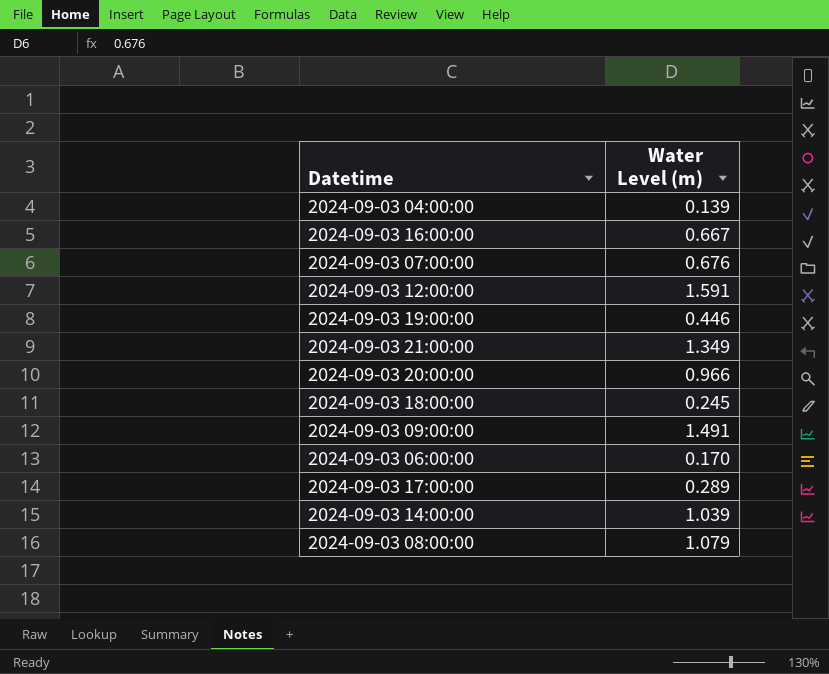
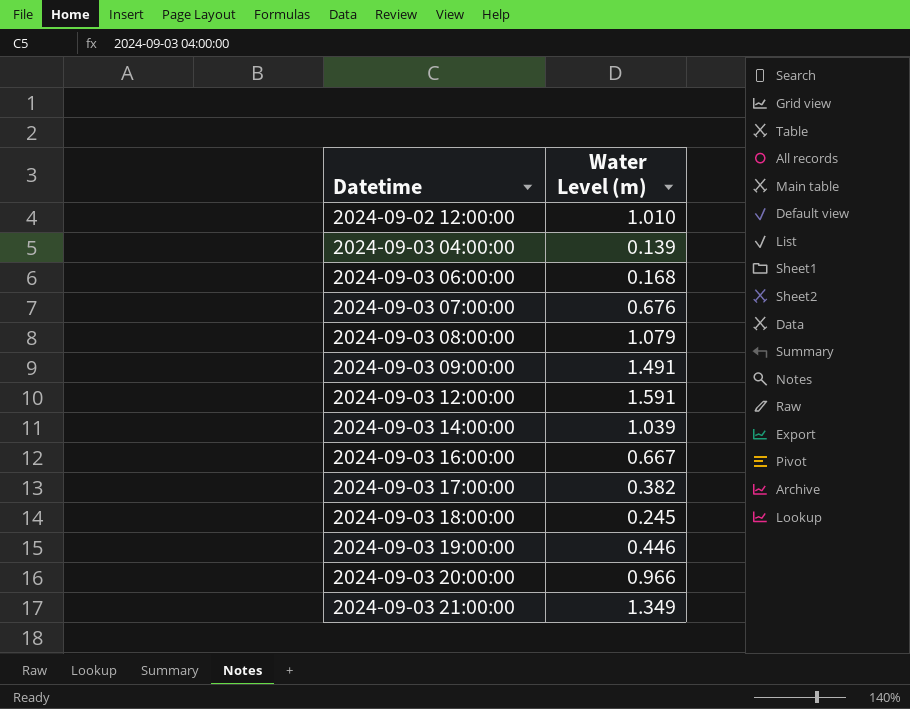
row order: none -> Datetime ascending
row 2024-09-02 12:00:00: none -> 1.010
2024-09-03 06:00:00 | Water Level (m): 0.170 -> 0.168
2024-09-03 17:00:00 | Water Level (m): 0.289 -> 0.382

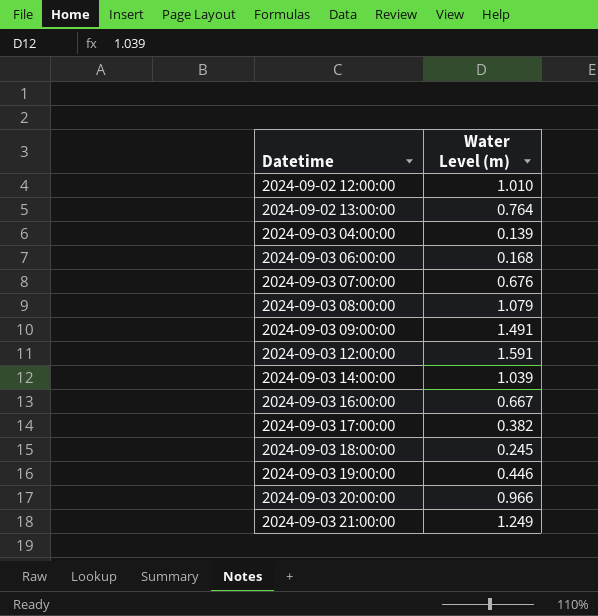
row 2024-09-02 13:00:00: none -> 0.764
2024-09-03 21:00:00 | Water Level (m): 1.349 -> 1.249

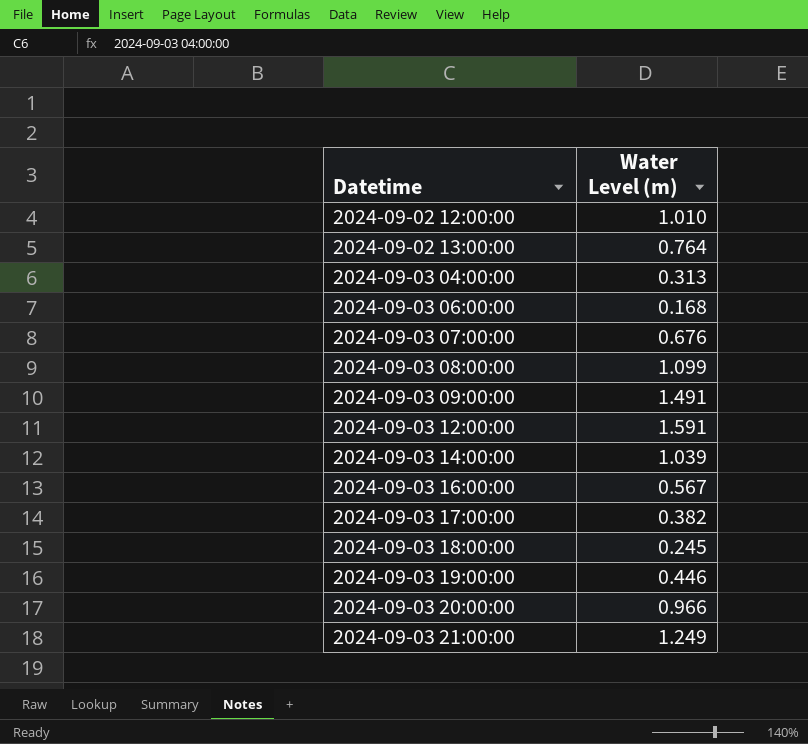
2024-09-03 04:00:00 | Water Level (m): 0.139 -> 0.313
2024-09-03 08:00:00 | Water Level (m): 1.079 -> 1.099
2024-09-03 16:00:00 | Water Level (m): 0.667 -> 0.567

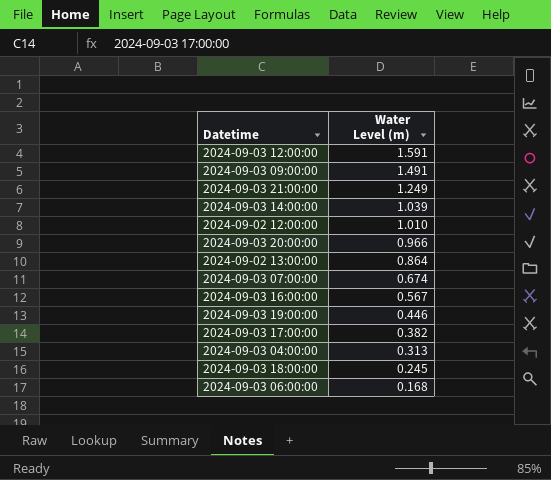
row order: Datetime ascending -> Water Level (m) descending
row 2024-09-03 08:00:00: 1.099 -> none
2024-09-02 13:00:00 | Water Level (m): 0.764 -> 0.864
2024-09-03 07:00:00 | Water Level (m): 0.676 -> 0.674

